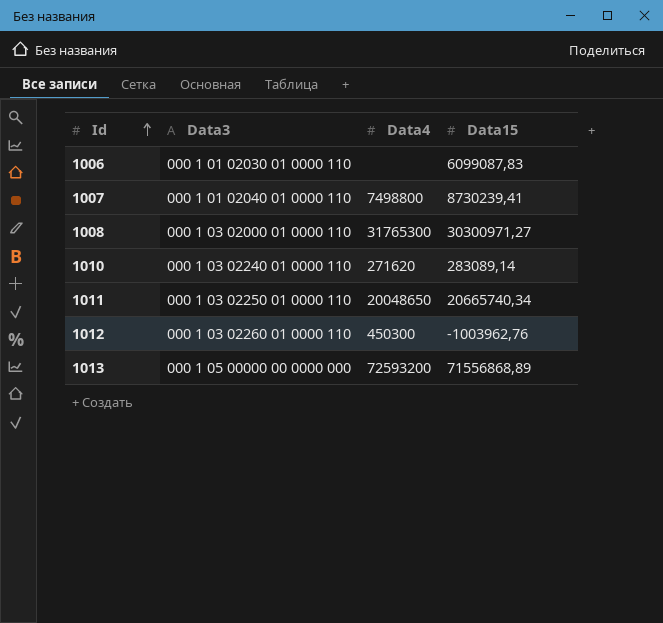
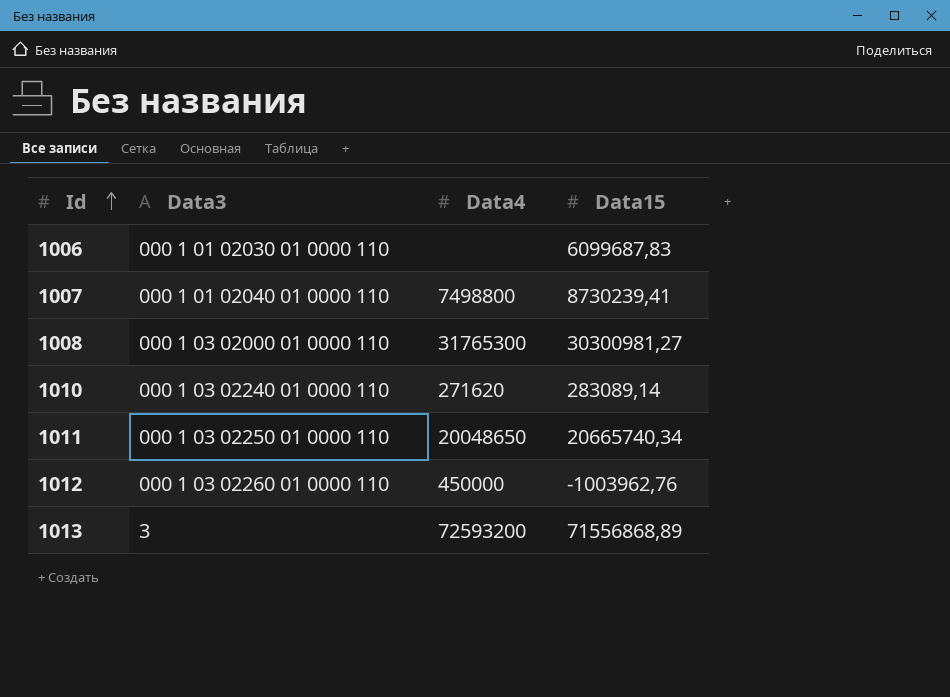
1006 | Data15: 6099087,83 -> 6099687,83
1008 | Data15: 30300971,27 -> 30300981,27
1012 | Data4: 450300 -> 450000
1013 | Data3: 000 1 05 00000 00 0000 000 -> 3

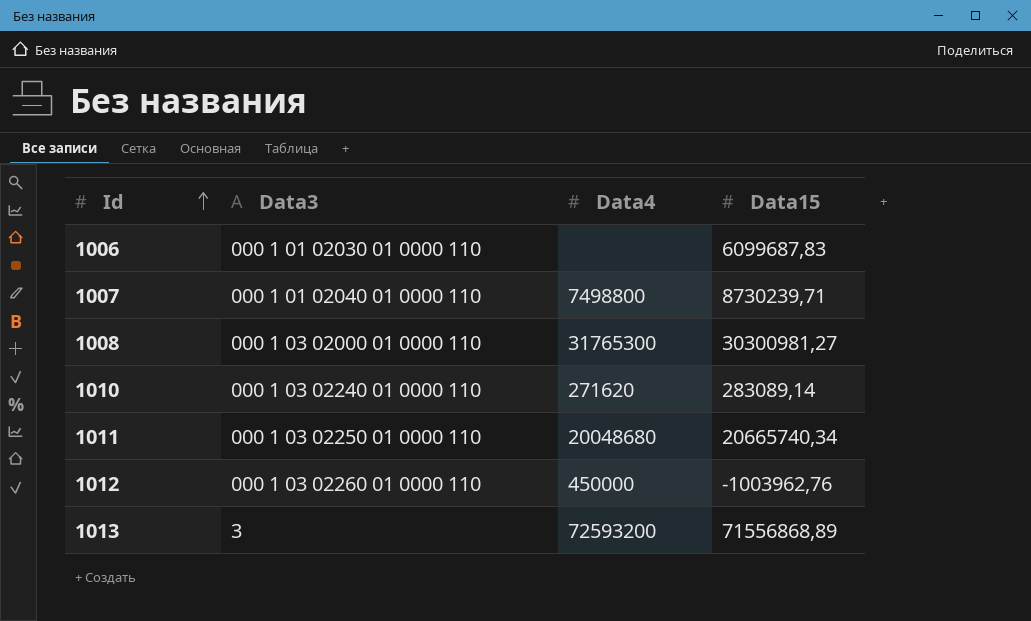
1007 | Data15: 8730239,41 -> 8730239,71
1011 | Data4: 20048650 -> 20048680

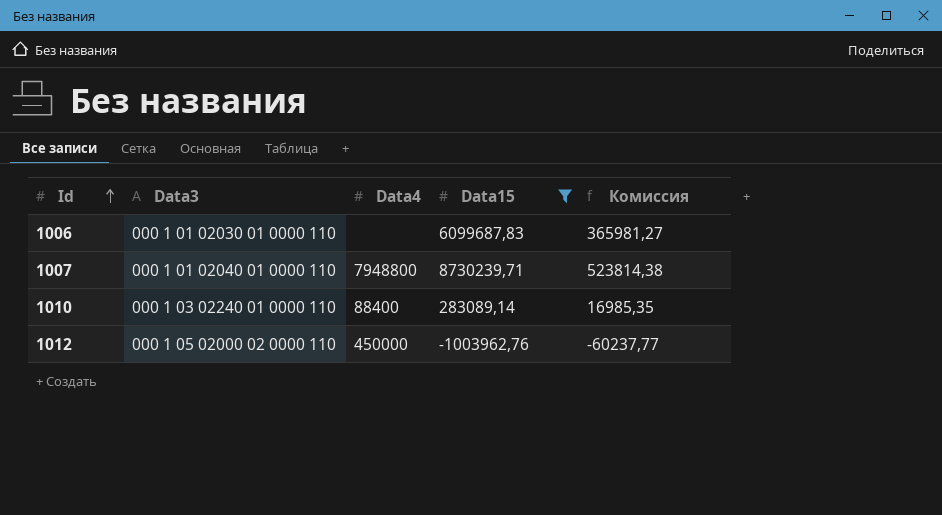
filter: none -> Data15 <= 8730239,71
column Комиссия | formula: none -> [Data15] * 0,06
1007 | Data4: 7498800 -> 7948800
1010 | Data4: 271620 -> 88400
1012 | Data3: 000 1 03 02260 01 0000 110 -> 000 1 05 02000 02 0000 110

